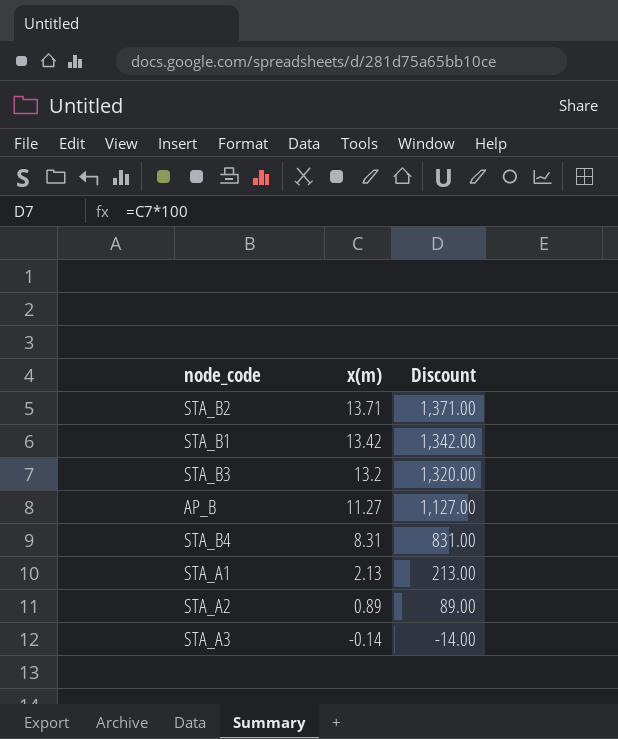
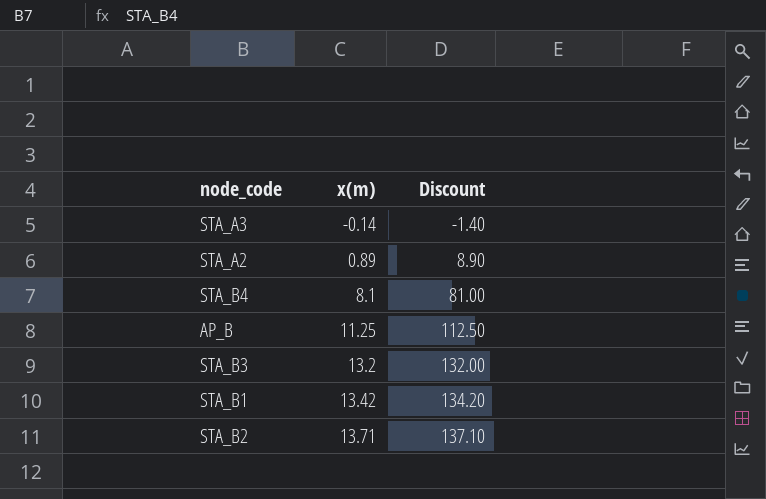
row order: x(m) descending -> x(m) ascending
column Discount | formula: [x(m)] * 100 -> [x(m)] * 10
row STA_A1: 2.13 | 213.00 -> none
STA_B4 | x(m): 8.31 -> 8.1
AP_B | x(m): 11.27 -> 11.25

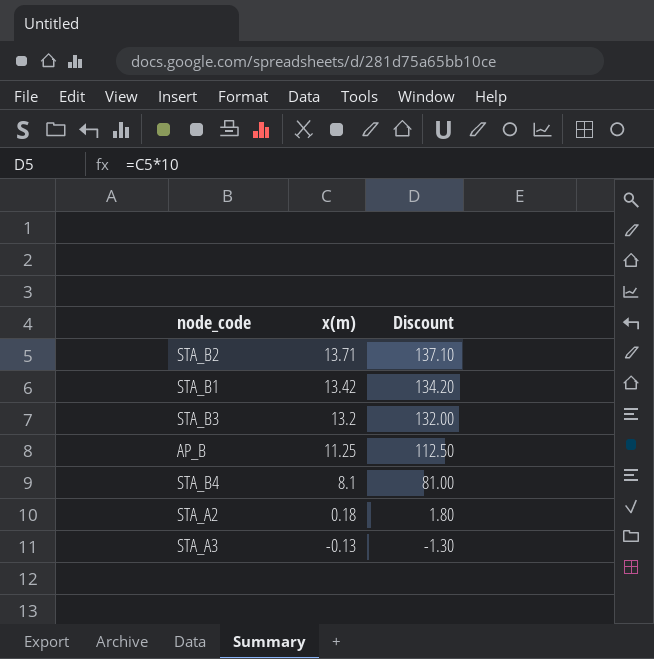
row order: x(m) ascending -> x(m) descending
STA_A2 | x(m): 0.89 -> 0.18
STA_A2 | Discount: 8.90 -> 1.80
STA_A3 | x(m): -0.14 -> -0.13
STA_A3 | Discount: -1.40 -> -1.30

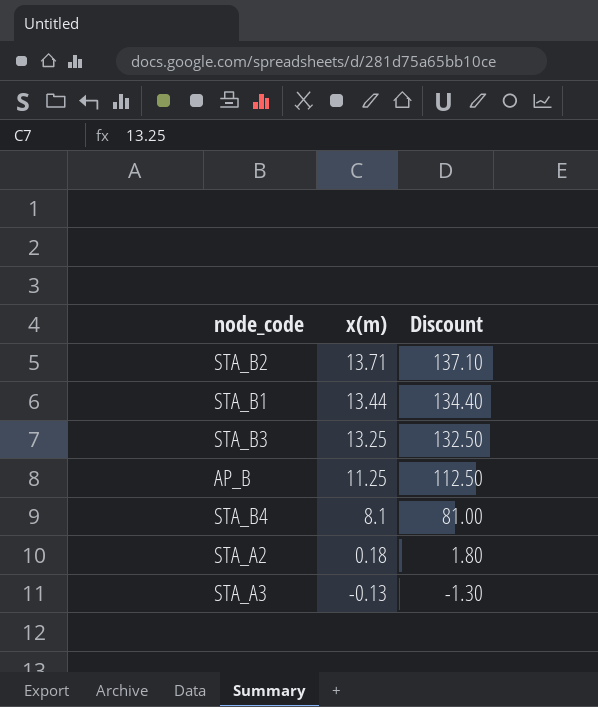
STA_B1 | x(m): 13.42 -> 13.44
STA_B1 | Discount: 134.20 -> 134.40
STA_B3 | x(m): 13.2 -> 13.25
STA_B3 | Discount: 132.00 -> 132.50

